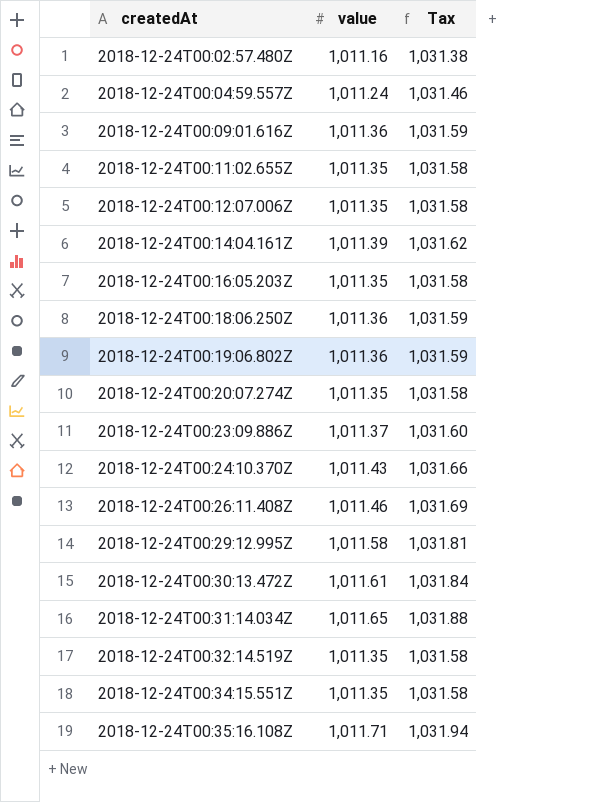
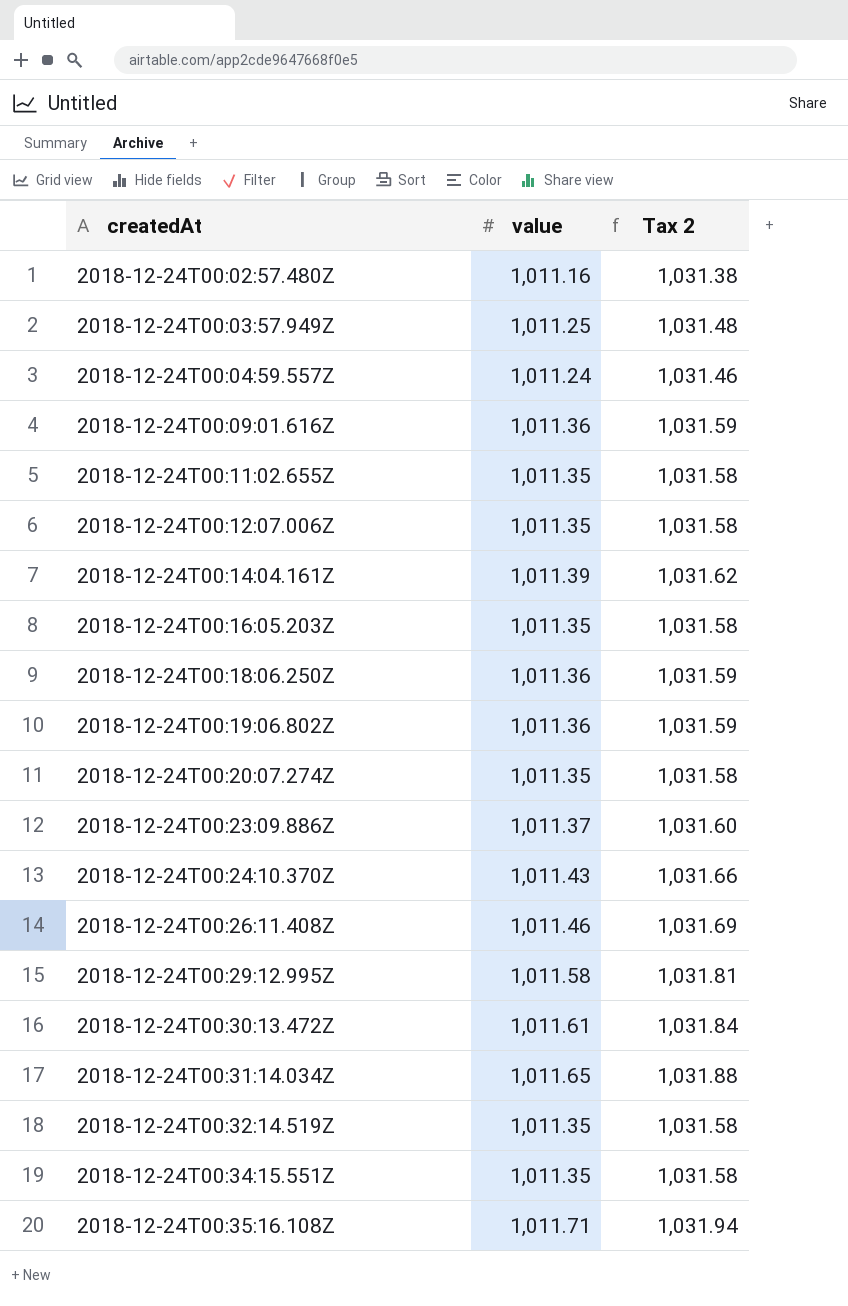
column name: Tax -> Tax 2
row 2018-12-24T00:03:57.949Z: none -> 1,011.25 | 1,031.48

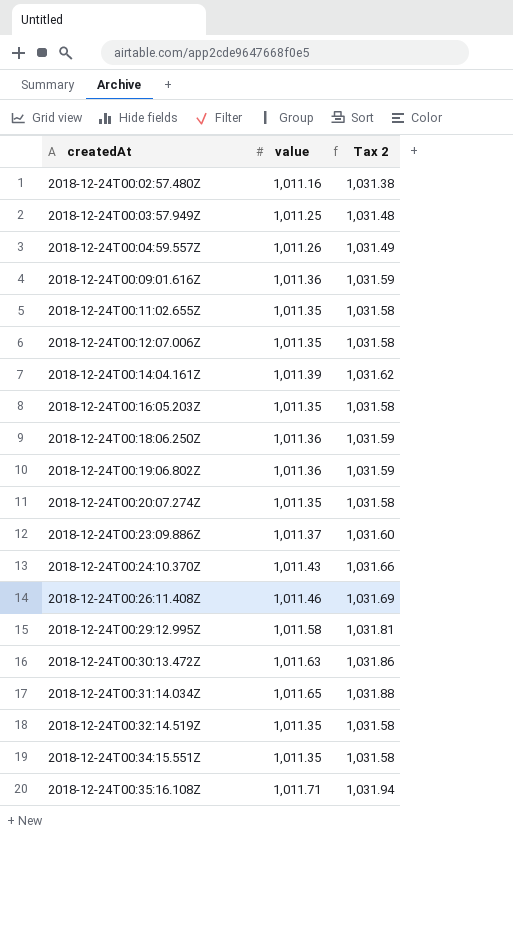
2018-12-24T00:04:59.557Z | value: 1,011.24 -> 1,011.26
2018-12-24T00:04:59.557Z | Tax 2: 1,031.46 -> 1,031.49
2018-12-24T00:30:13.472Z | value: 1,011.61 -> 1,011.63
2018-12-24T00:30:13.472Z | Tax 2: 1,031.84 -> 1,031.86

